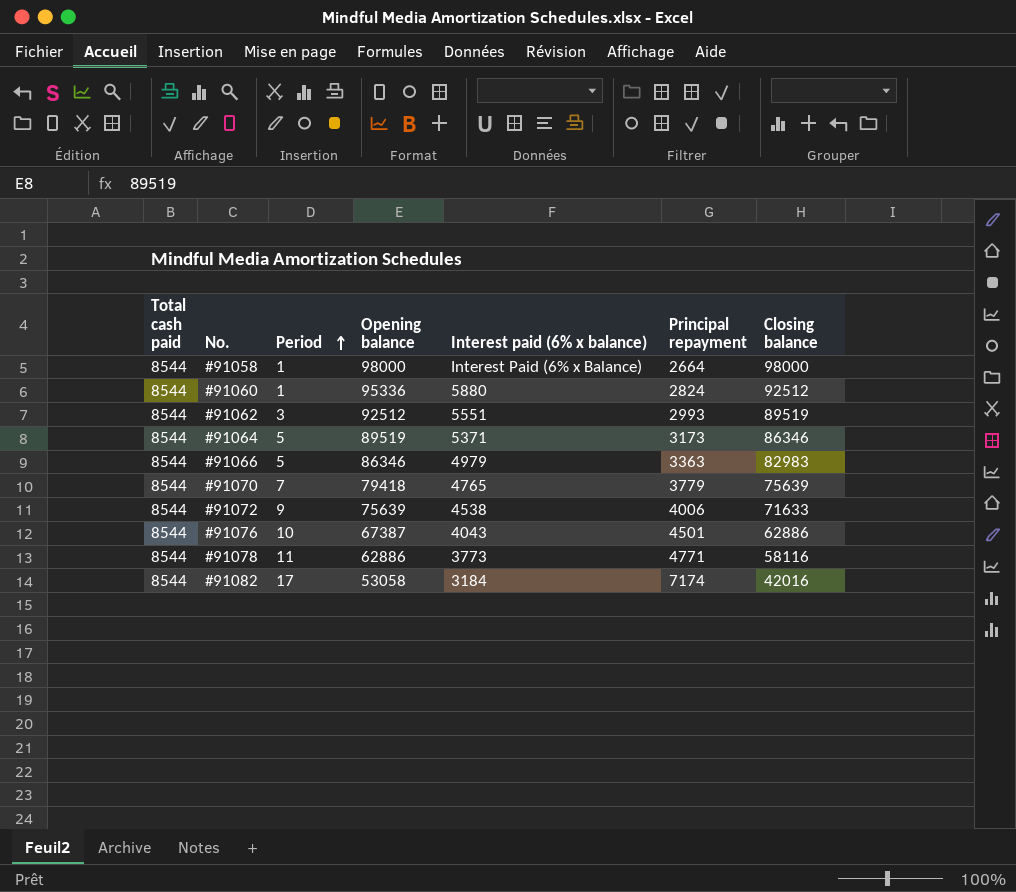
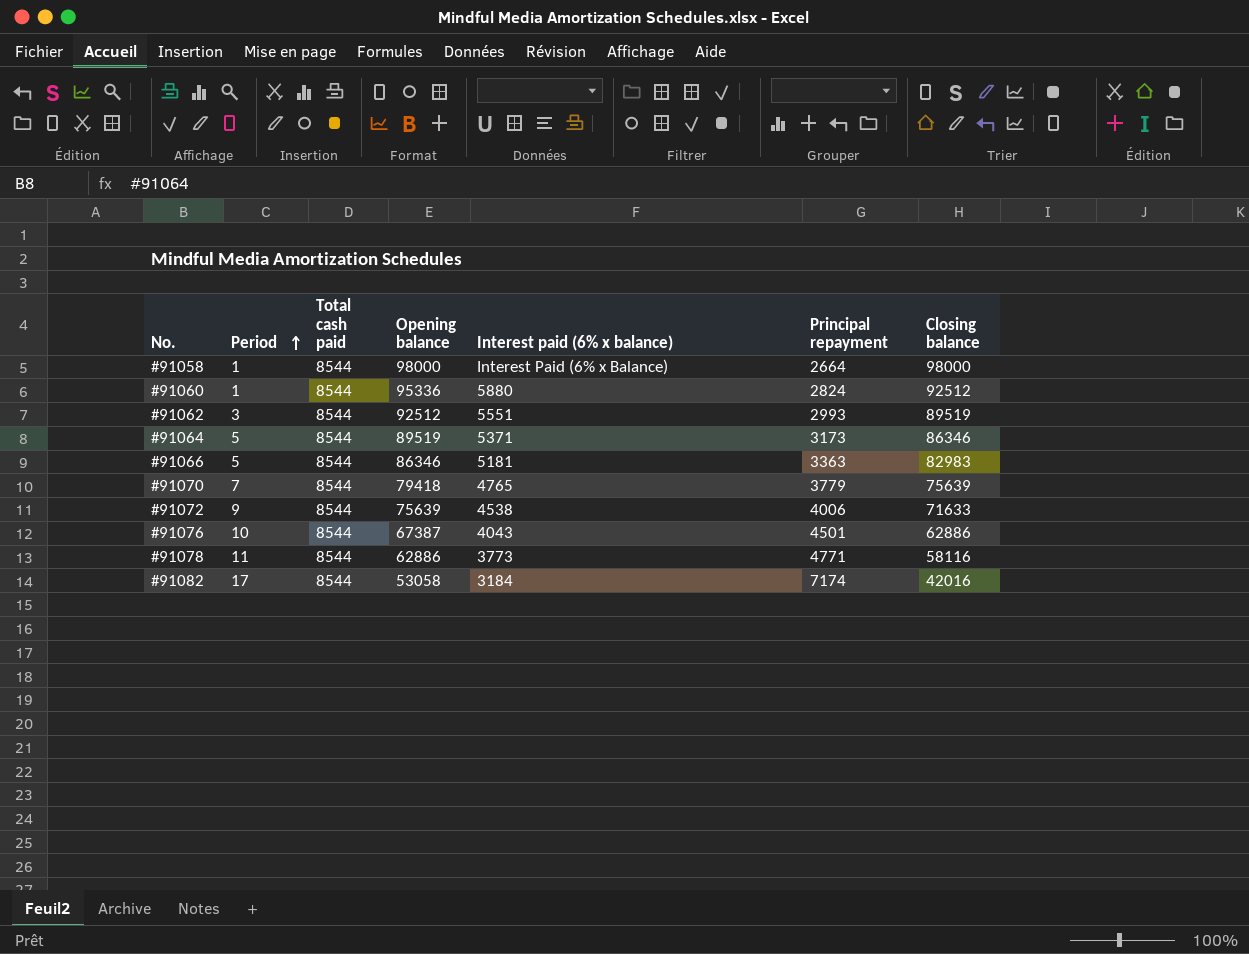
column Total cash paid | position: 1 -> 3
#91066 | Interest paid (6% x balance): 4979 -> 5181

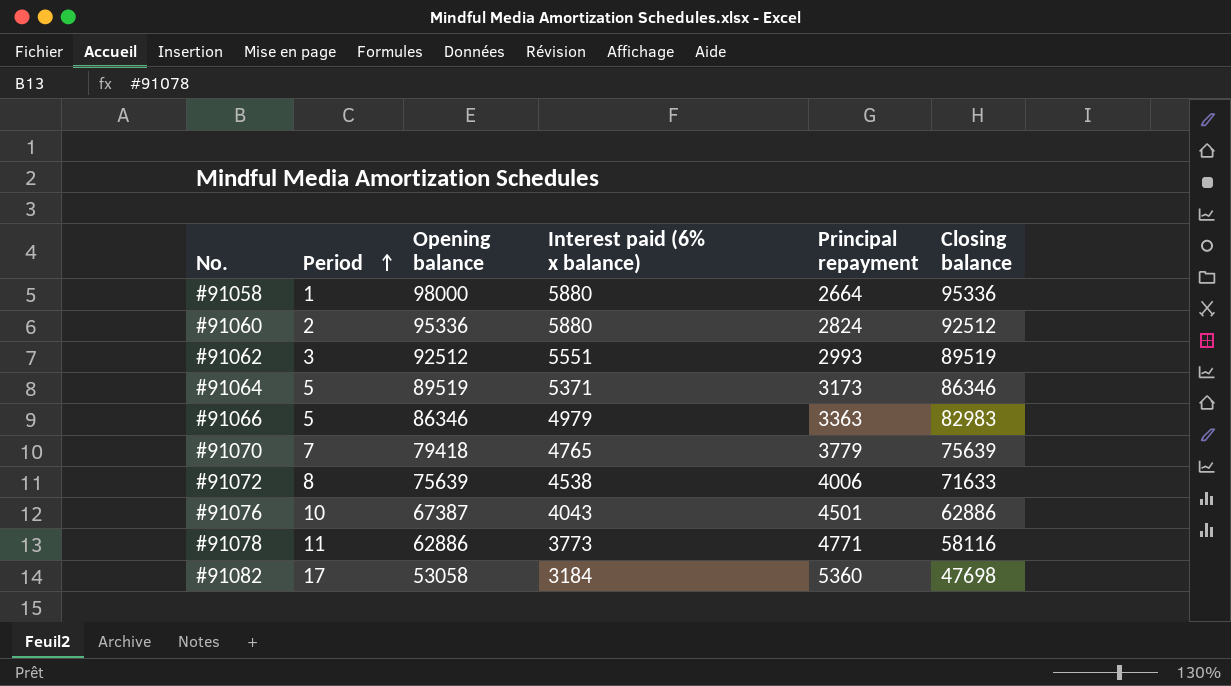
column Total cash paid | position: 3 -> none
#91058 | Interest paid (6% x balance): Interest Paid (6% x Balance) -> 5880
#91058 | Closing balance: 98000 -> 95336
#91060 | Period: 1 -> 2
#91066 | Interest paid (6% x balance): 5181 -> 4979
#91072 | Period: 9 -> 8
#91082 | Principal repayment: 7174 -> 5360
#91082 | Closing balance: 42016 -> 47698

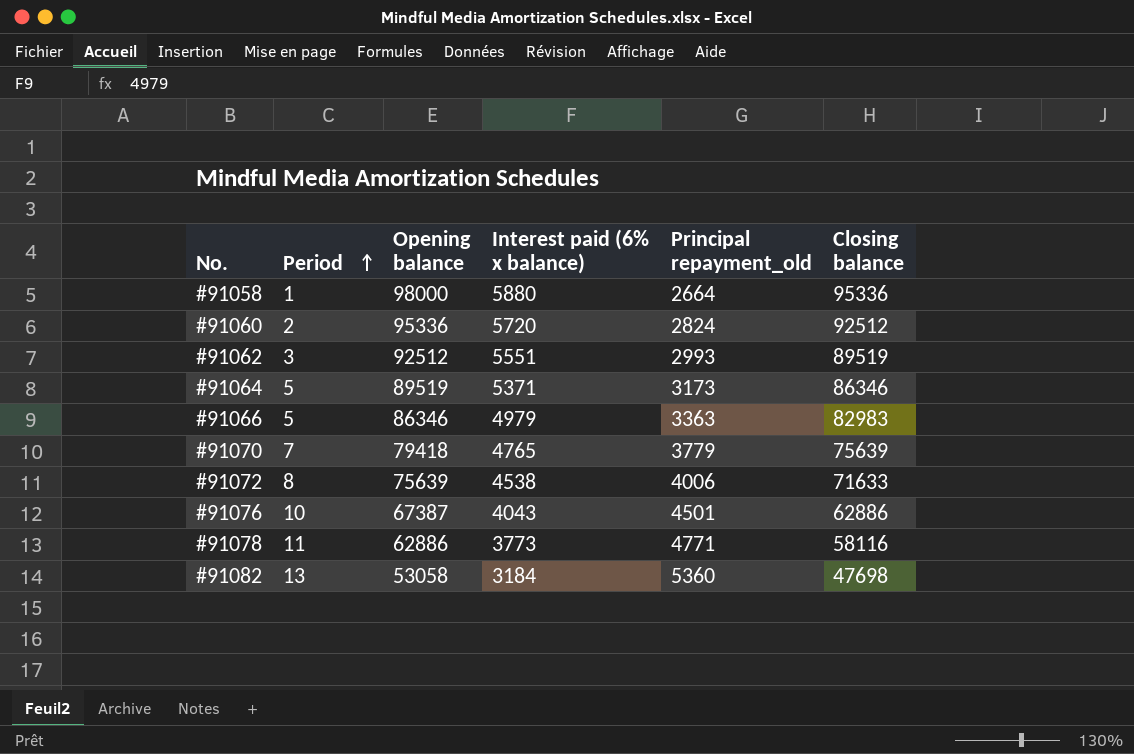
column name: Principal repayment -> Principal repayment_old
#91060 | Interest paid (6% x balance): 5880 -> 5720
#91082 | Period: 17 -> 13

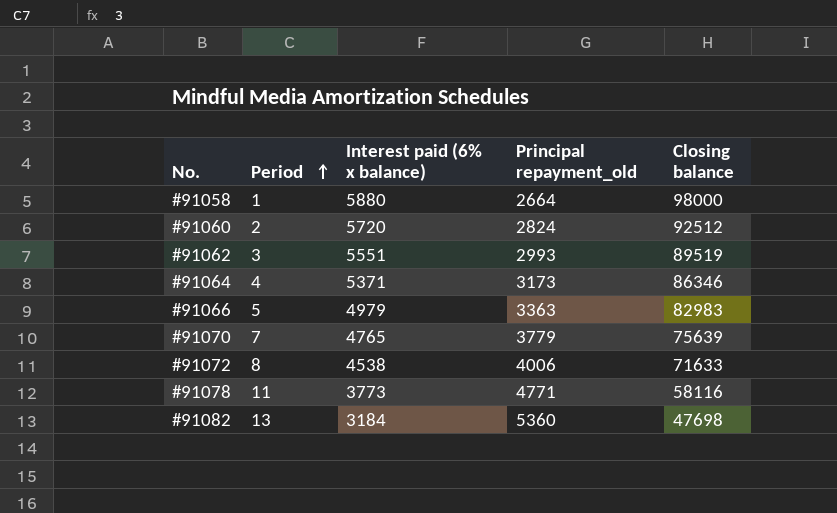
column Opening balance | position: 3 -> none
row #91076: 10 | 67387 | 4043 | 4501 | 62886 -> none
#91058 | Closing balance: 95336 -> 98000
#91064 | Period: 5 -> 4

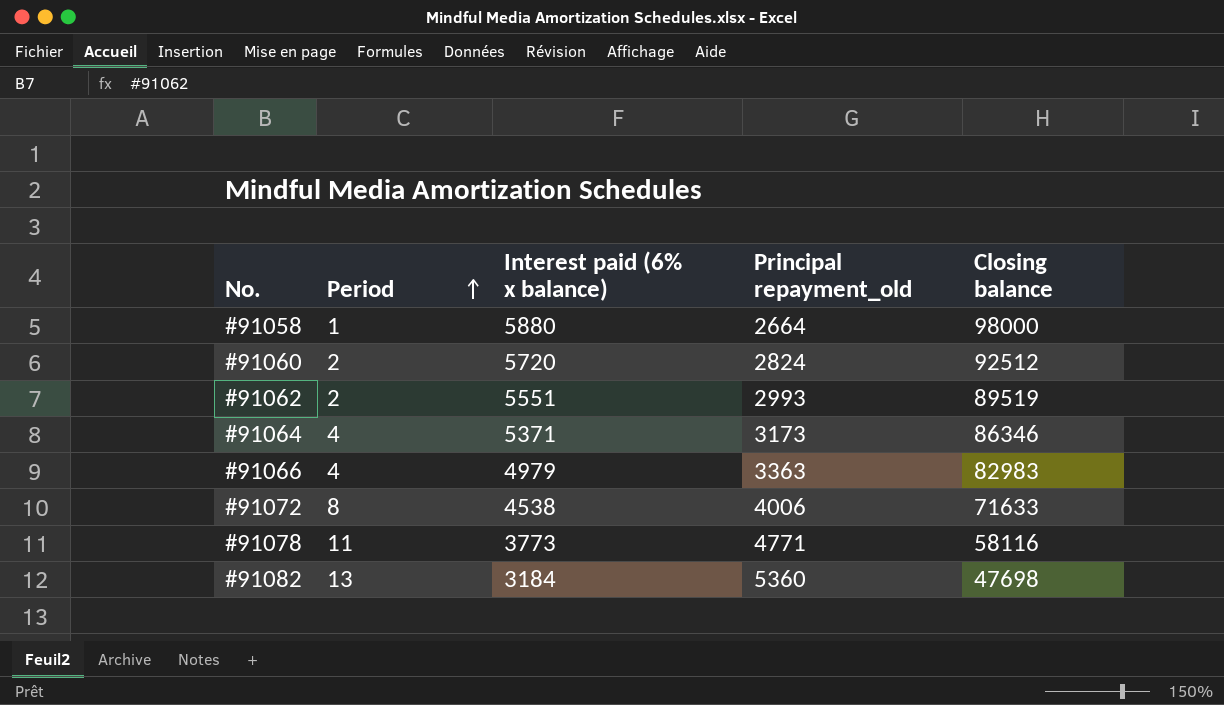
row #91070: 7 | 4765 | 3779 | 75639 -> none
#91062 | Period: 3 -> 2
#91066 | Period: 5 -> 4

